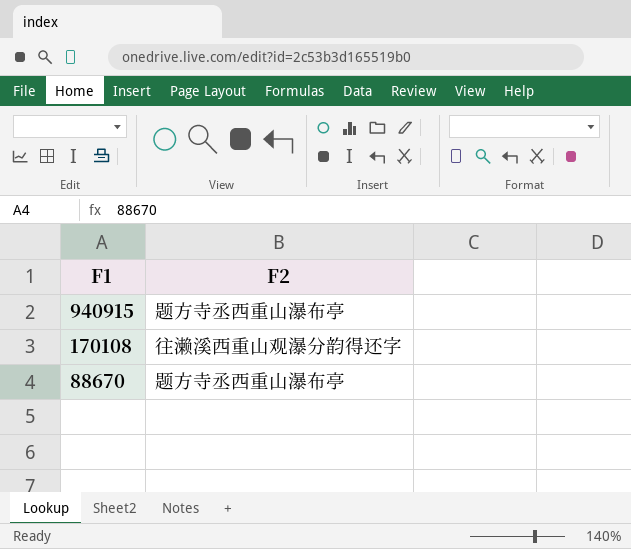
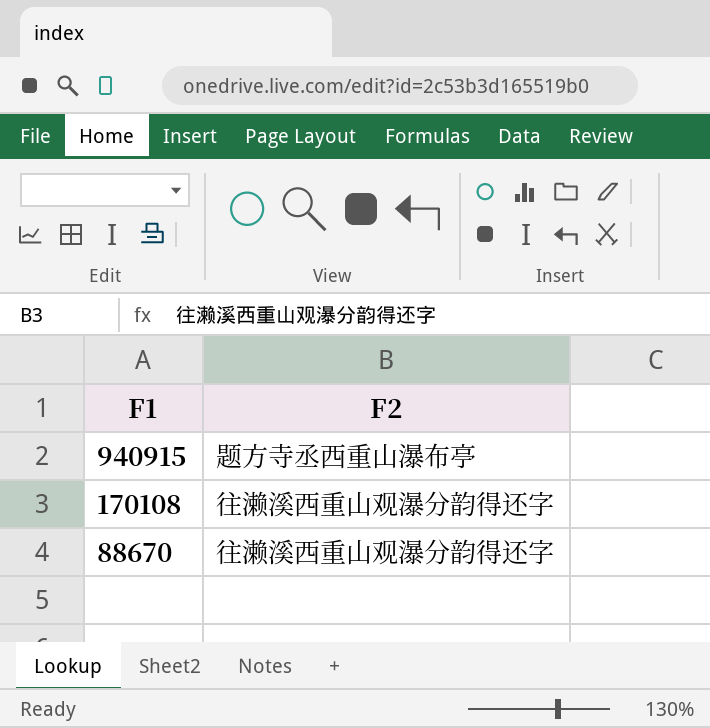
88670 | F2: 题方寺丞西重山瀑布亭 -> 往濑溪西重山观瀑分韵得还字

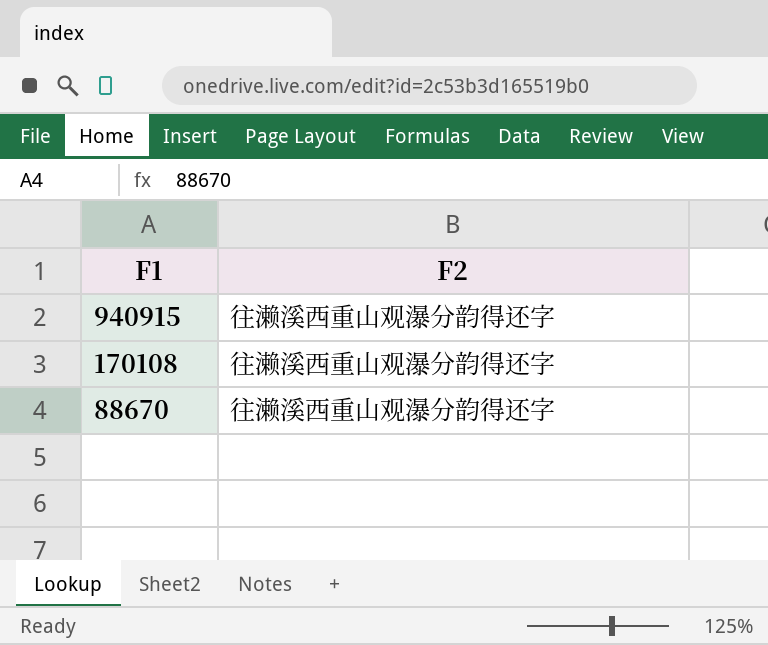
940915 | F2: 题方寺丞西重山瀑布亭 -> 往濑溪西重山观瀑分韵得还字

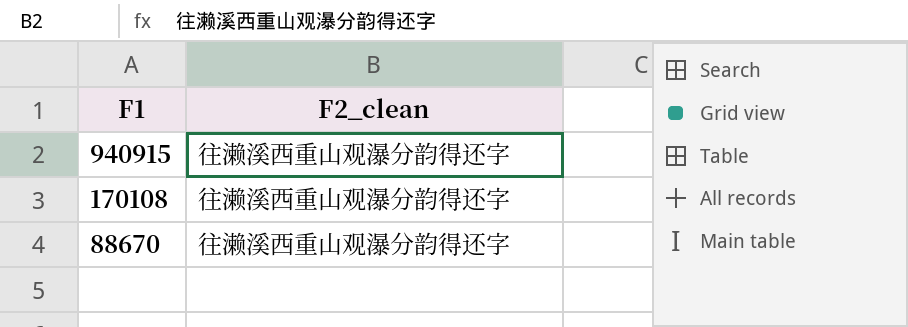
column name: F2 -> F2_clean

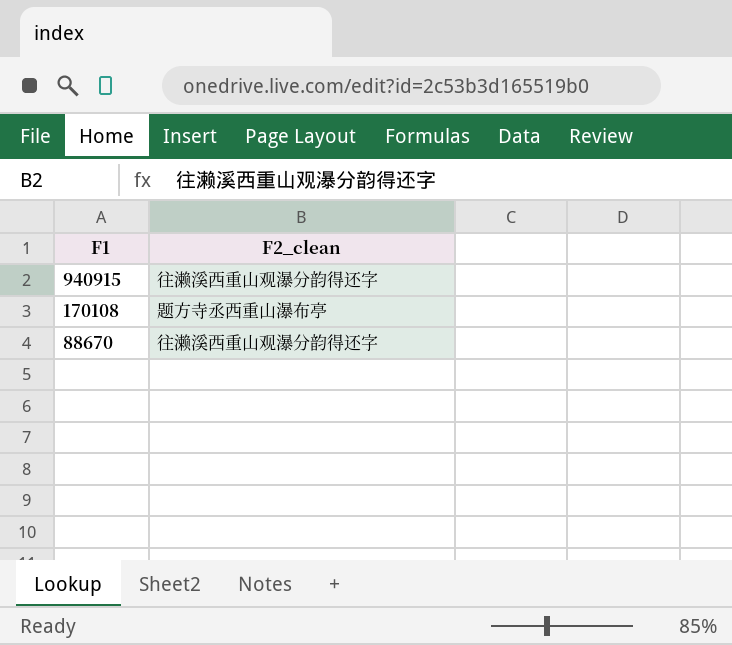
170108 | F2_clean: 往濑溪西重山观瀑分韵得还字 -> 题方寺丞西重山瀑布亭

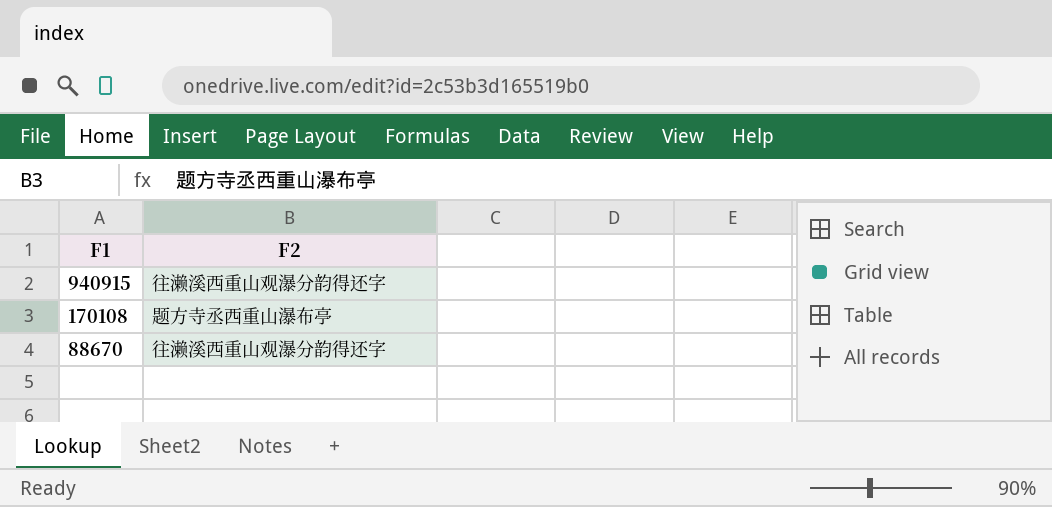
column name: F2_clean -> F2

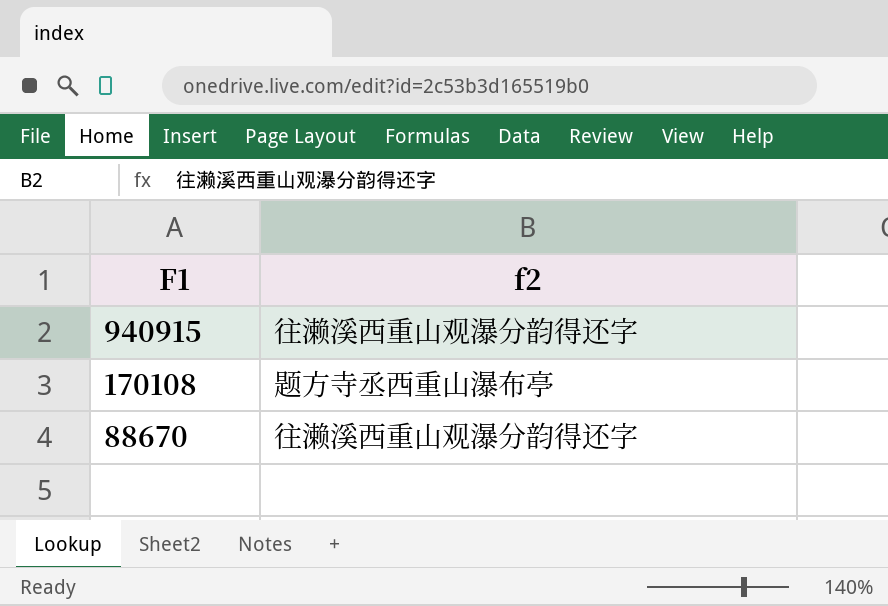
column name: F2 -> f2

